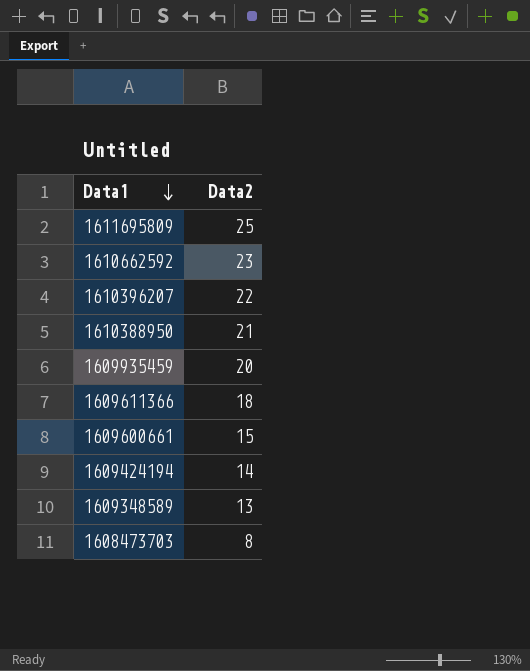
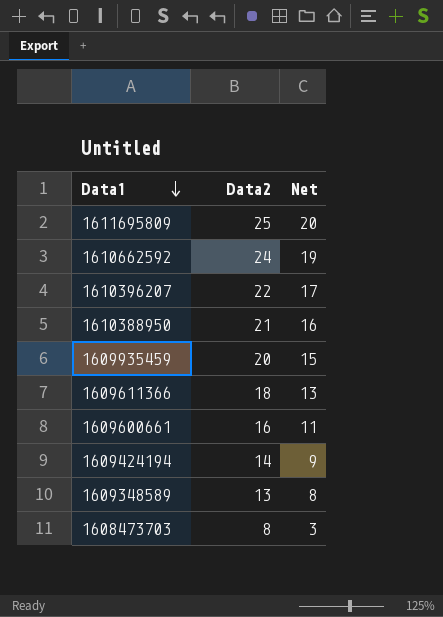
column Net | formula: none -> [Data2] - 5
1610662592 | Data2: 23 -> 24
1609600661 | Data2: 15 -> 16

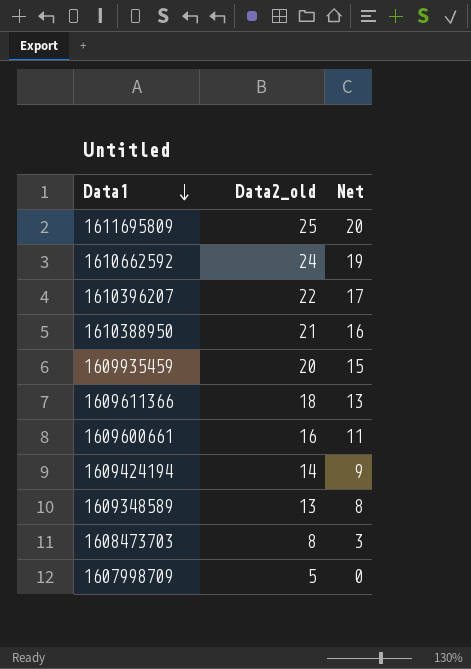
column name: Data2 -> Data2_old
row 1607998709: none -> 5 | 0

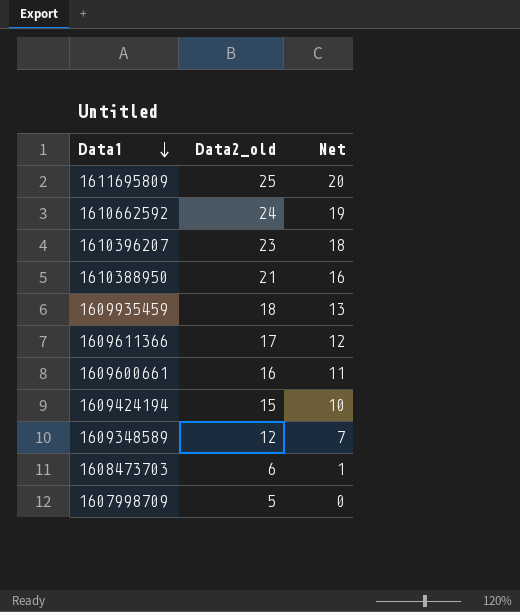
1610396207 | Data2_old: 22 -> 23
1610396207 | Net: 17 -> 18
1609935459 | Data2_old: 20 -> 18
1609935459 | Net: 15 -> 13
1609611366 | Data2_old: 18 -> 17
1609611366 | Net: 13 -> 12
1609424194 | Data2_old: 14 -> 15
1609424194 | Net: 9 -> 10
1609348589 | Data2_old: 13 -> 12
1609348589 | Net: 8 -> 7
1608473703 | Data2_old: 8 -> 6
1608473703 | Net: 3 -> 1

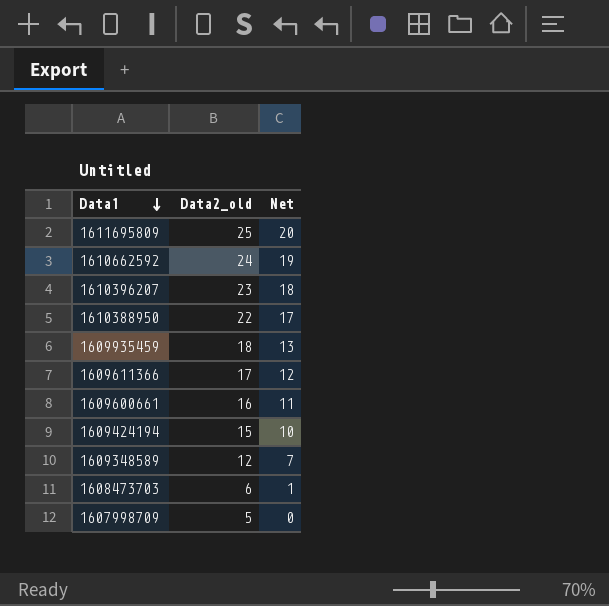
1610388950 | Data2_old: 21 -> 22
1610388950 | Net: 16 -> 17

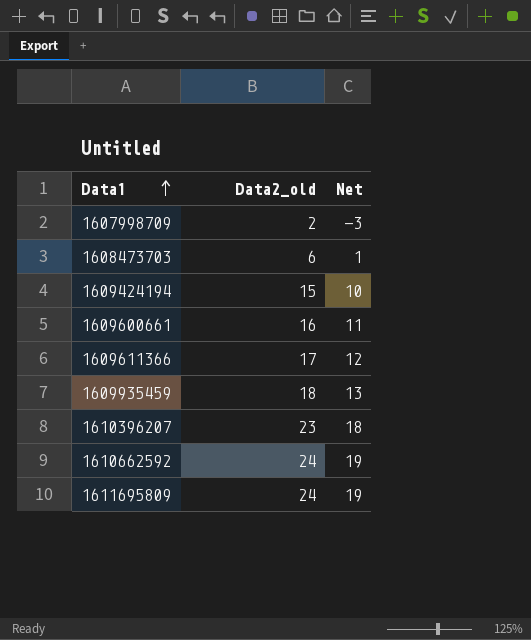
row order: Data1 descending -> Data1 ascending
row 1610388950: 22 | 17 -> none
row 1609348589: 12 | 7 -> none
1607998709 | Data2_old: 5 -> 2
1607998709 | Net: 0 -> -3
1611695809 | Data2_old: 25 -> 24
1611695809 | Net: 20 -> 19

